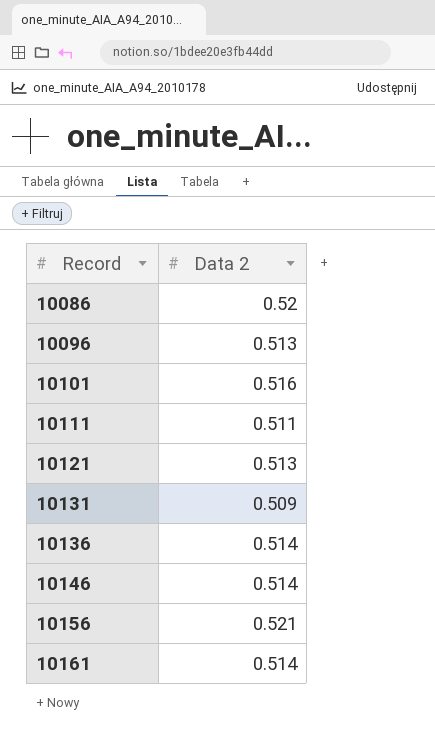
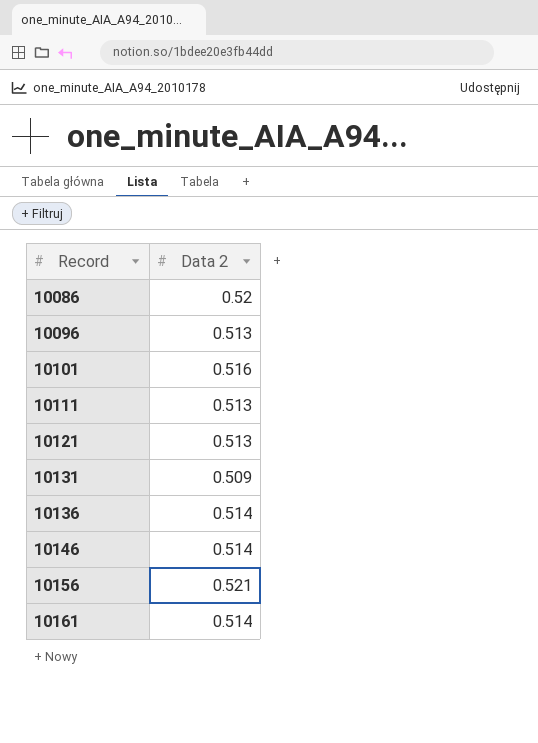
10111 | Data 2: 0.511 -> 0.513

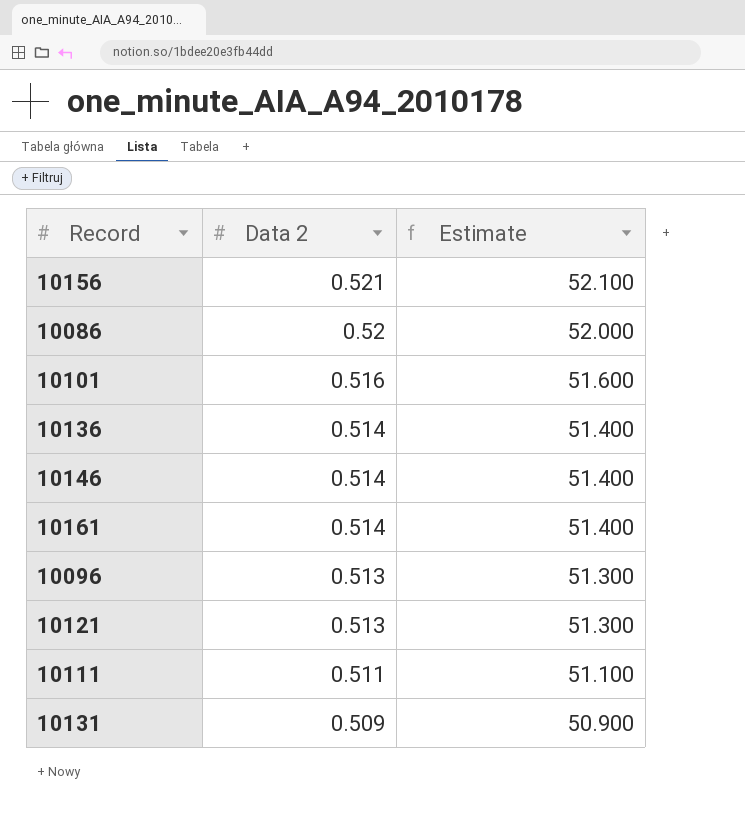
row order: Record ascending -> Data 2 descending
column Estimate | formula: none -> [Data 2] * 100
10111 | Data 2: 0.513 -> 0.511

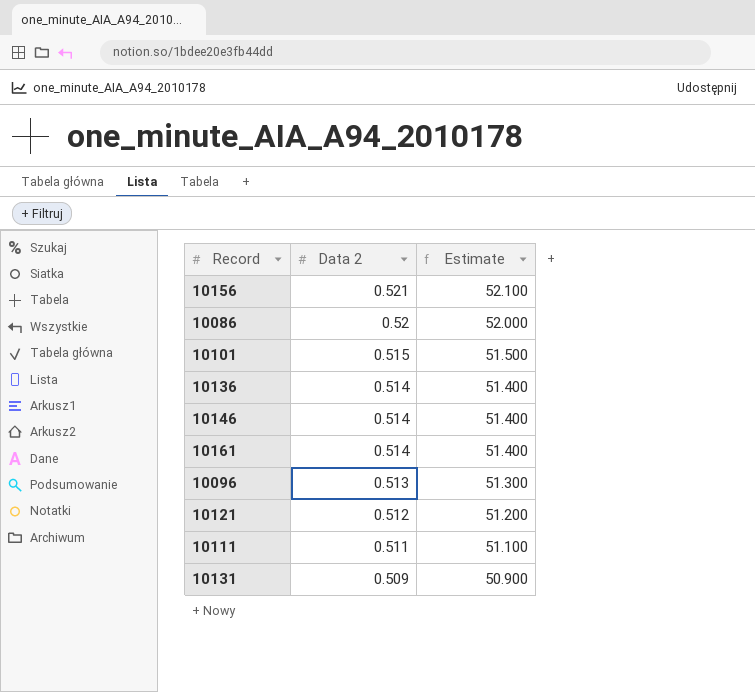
10101 | Data 2: 0.516 -> 0.515
10101 | Estimate: 51.600 -> 51.500
10121 | Data 2: 0.513 -> 0.512
10121 | Estimate: 51.300 -> 51.200

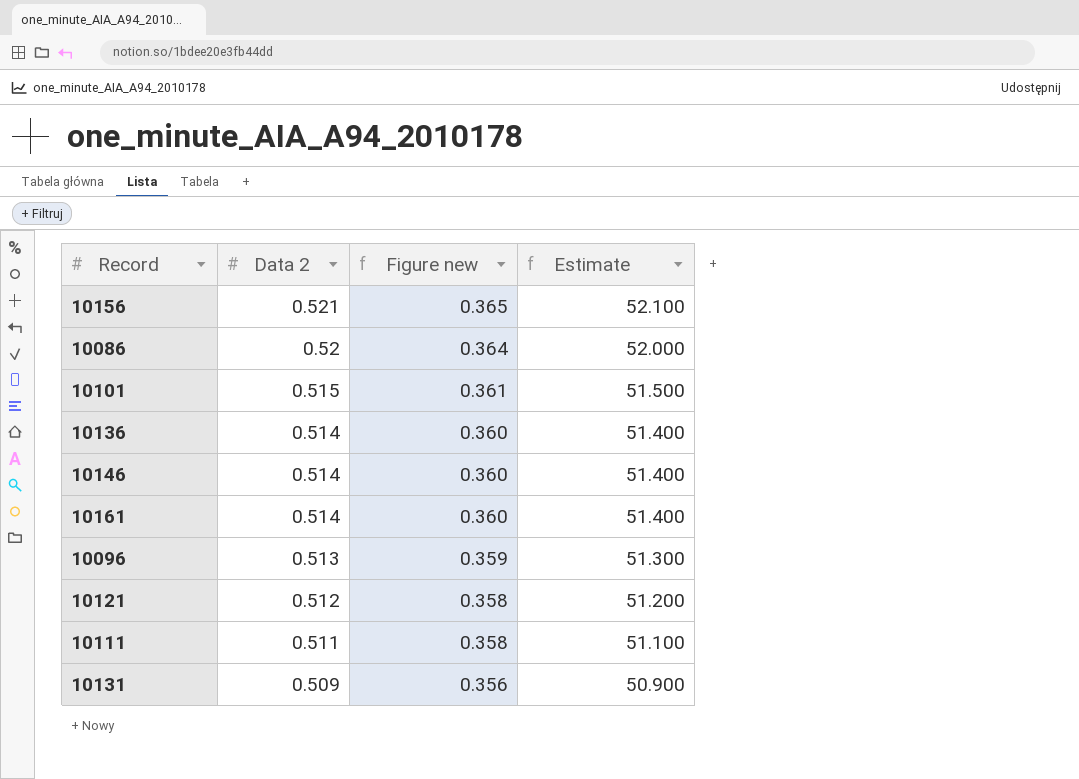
column Figure new | formula: none -> [Data 2] * 0.7

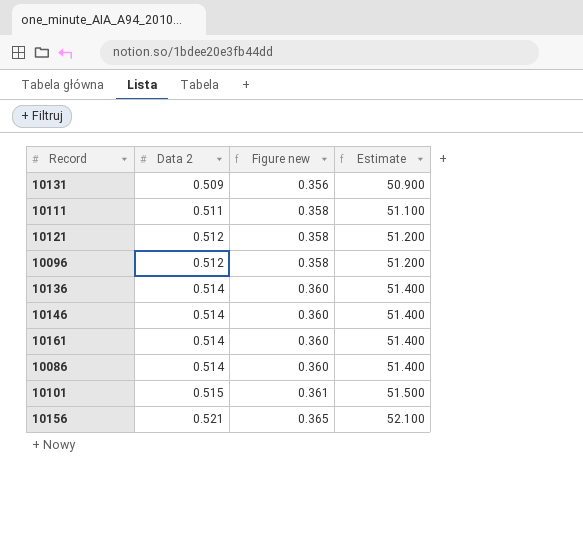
row order: Data 2 descending -> Data 2 ascending
10096 | Data 2: 0.513 -> 0.512
10096 | Figure new: 0.359 -> 0.358
10096 | Estimate: 51.300 -> 51.200
10086 | Data 2: 0.52 -> 0.514
10086 | Figure new: 0.364 -> 0.360
10086 | Estimate: 52.000 -> 51.400

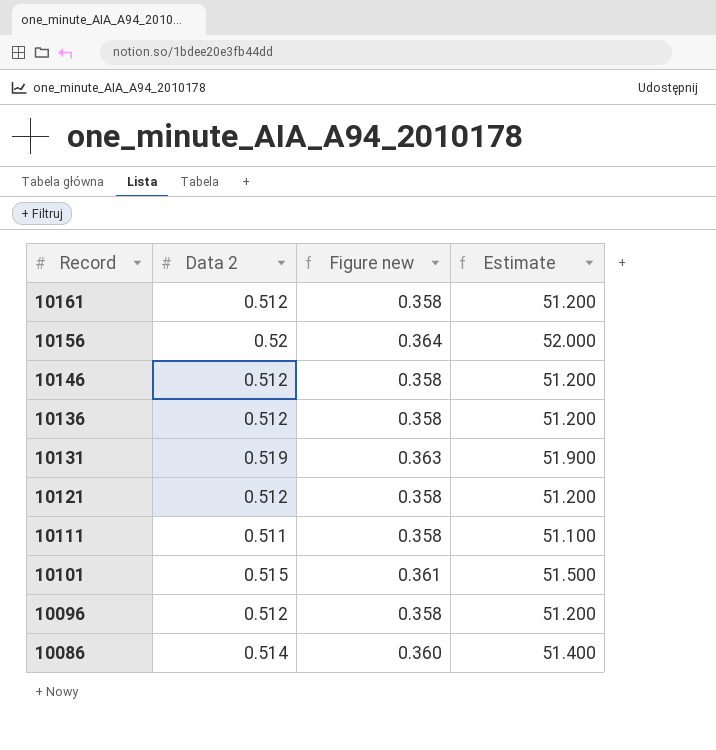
row order: Data 2 ascending -> Record descending
10161 | Data 2: 0.514 -> 0.512
10161 | Figure new: 0.360 -> 0.358
10161 | Estimate: 51.400 -> 51.200
10156 | Data 2: 0.521 -> 0.52
10156 | Figure new: 0.365 -> 0.364
10156 | Estimate: 52.100 -> 52.000
10146 | Data 2: 0.514 -> 0.512
10146 | Figure new: 0.360 -> 0.358
10146 | Estimate: 51.400 -> 51.200
10136 | Data 2: 0.514 -> 0.512
10136 | Figure new: 0.360 -> 0.358
10136 | Estimate: 51.400 -> 51.200
10131 | Data 2: 0.509 -> 0.519
10131 | Figure new: 0.356 -> 0.363
10131 | Estimate: 50.900 -> 51.900

